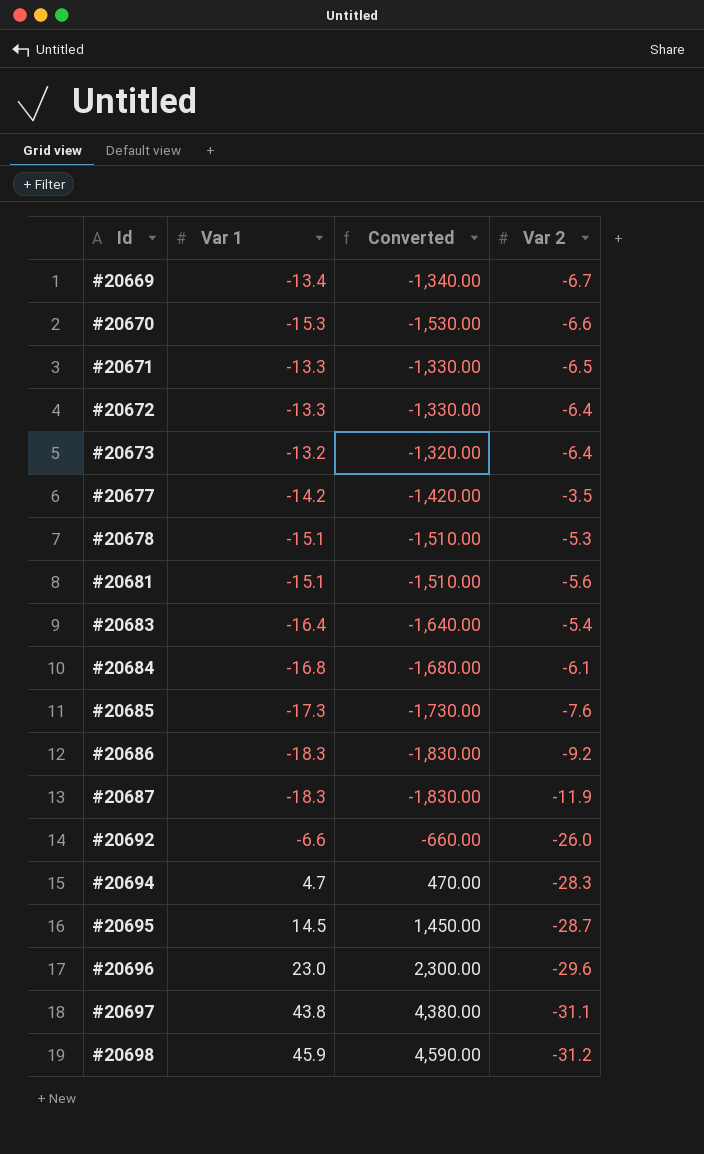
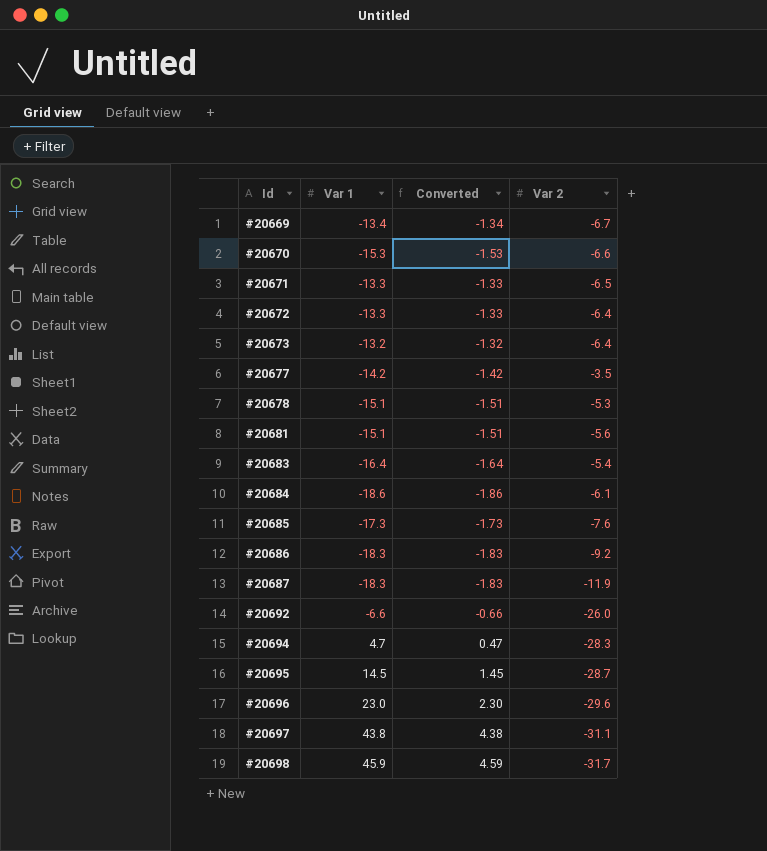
column Converted | formula: [Var 1] * 100 -> [Var 1] * 0.1
#20684 | Var 1: -16.8 -> -18.6
#20698 | Var 2: -31.2 -> -31.7

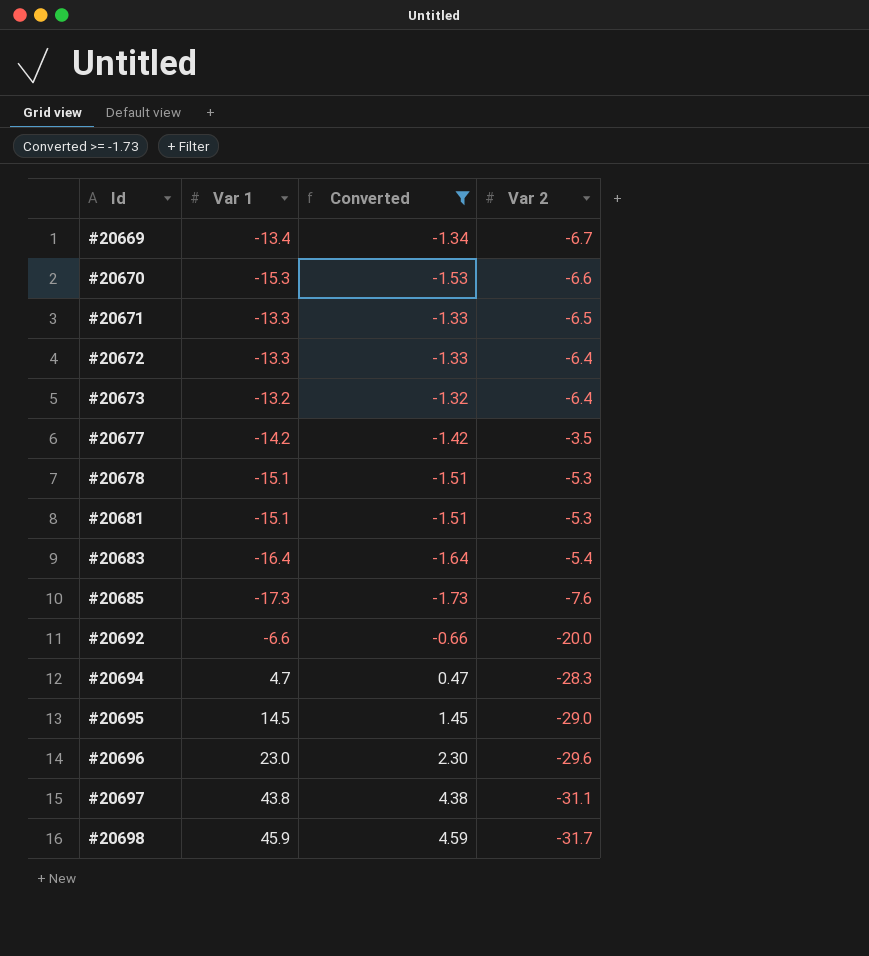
filter: none -> Converted >= -1.73
#20681 | Var 2: -5.6 -> -5.3
#20692 | Var 2: -26.0 -> -20.0
#20695 | Var 2: -28.7 -> -29.0

